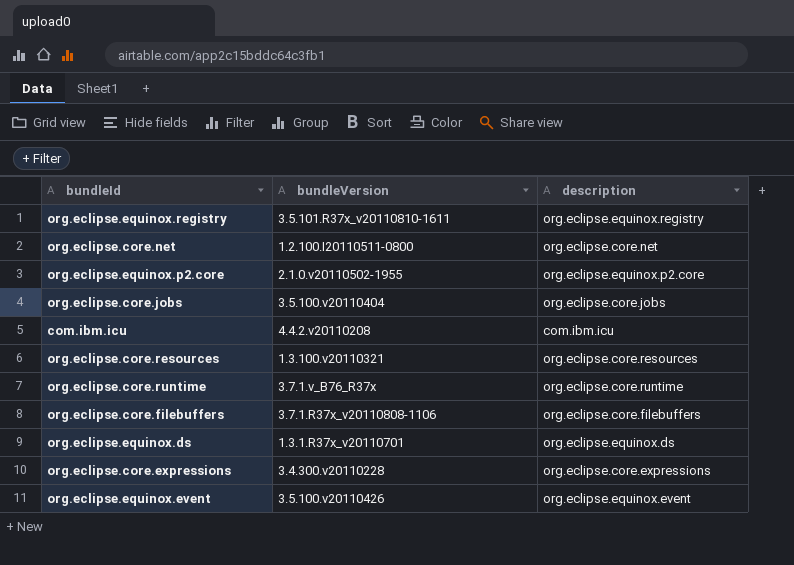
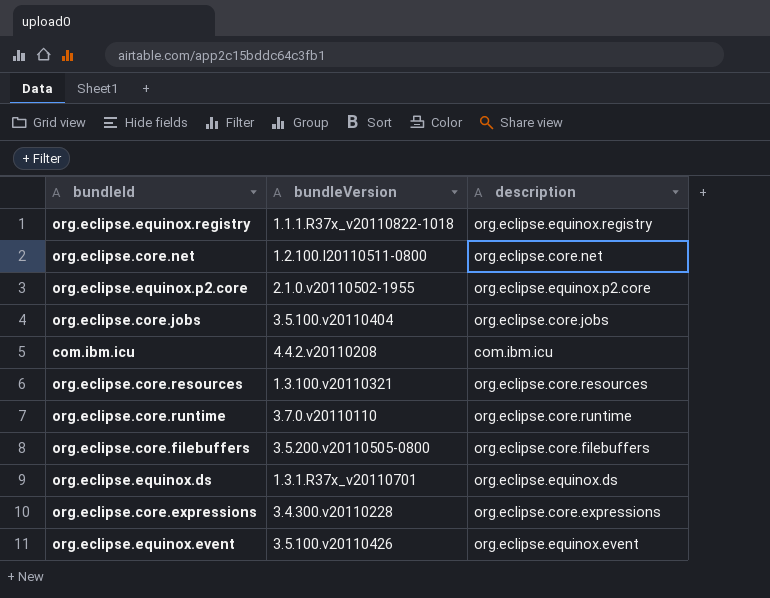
org.eclipse.equinox.registry | bundleVersion: 3.5.101.R37x_v20110810-1611 -> 1.1.1.R37x_v20110822-1018
org.eclipse.core.runtime | bundleVersion: 3.7.1.v_B76_R37x -> 3.7.0.v20110110
org.eclipse.core.filebuffers | bundleVersion: 3.7.1.R37x_v20110808-1106 -> 3.5.200.v20110505-0800

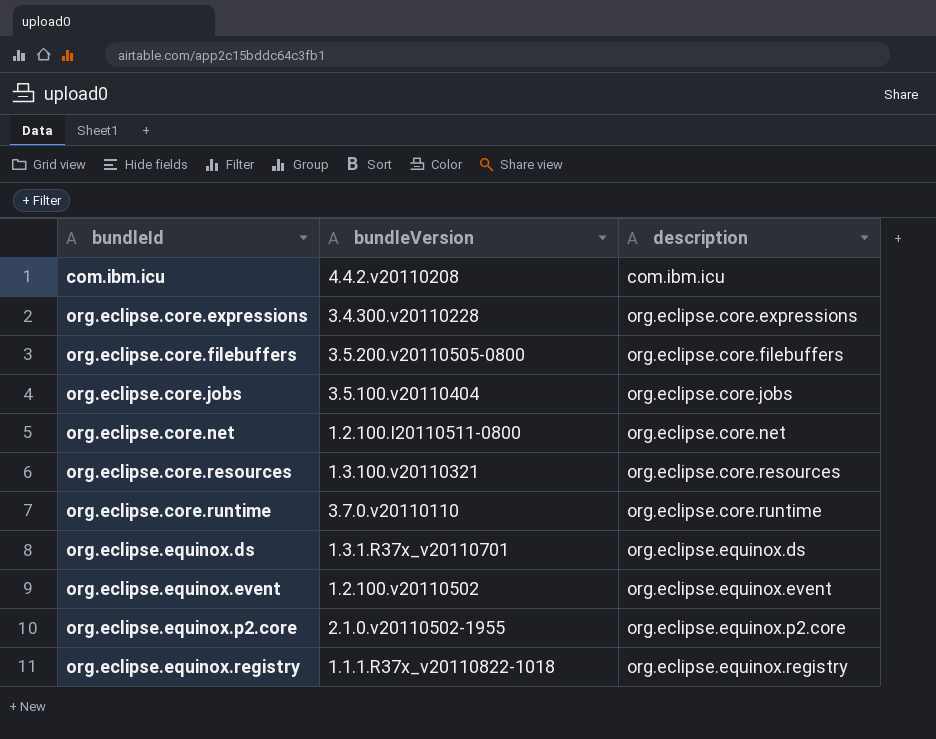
row order: none -> bundleId ascending
org.eclipse.equinox.event | bundleVersion: 3.5.100.v20110426 -> 1.2.100.v20110502

